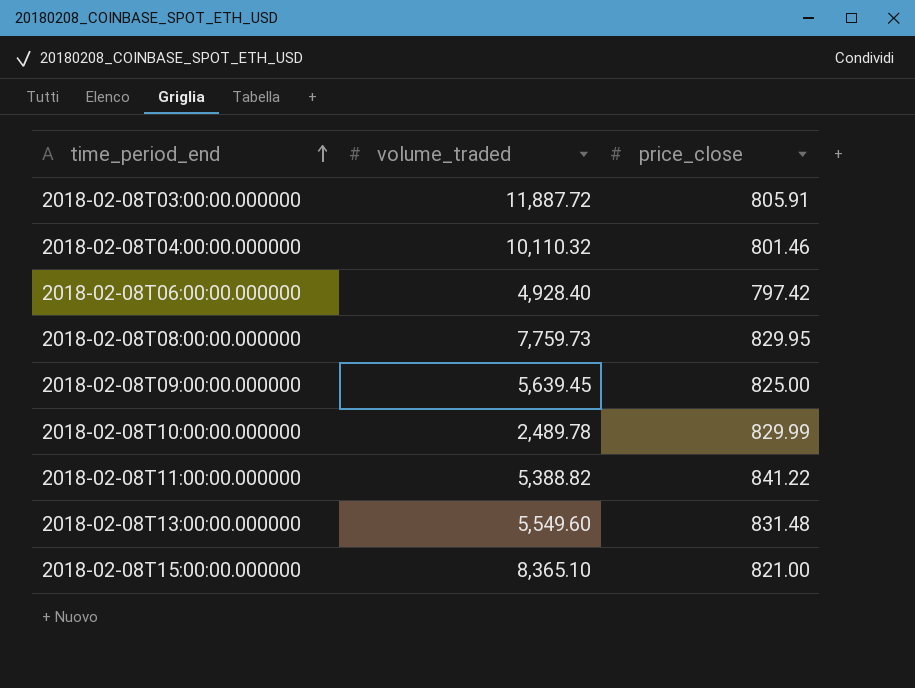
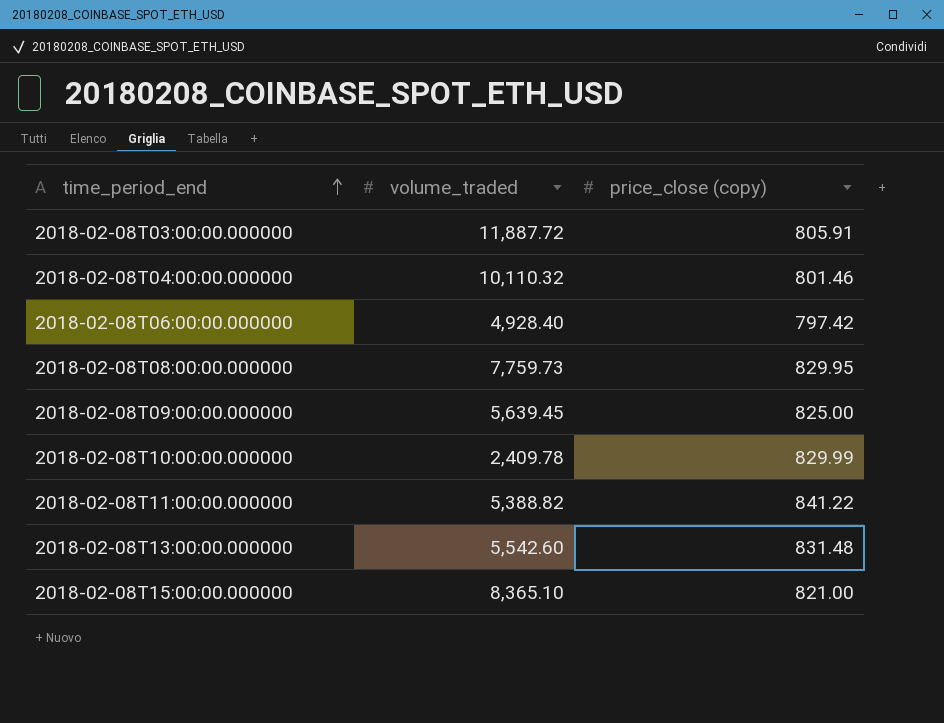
column name: price_close -> price_close (copy)
2018-02-08T10:00:00.000000 | volume_traded: 2,489.78 -> 2,409.78
2018-02-08T13:00:00.000000 | volume_traded: 5,549.60 -> 5,542.60

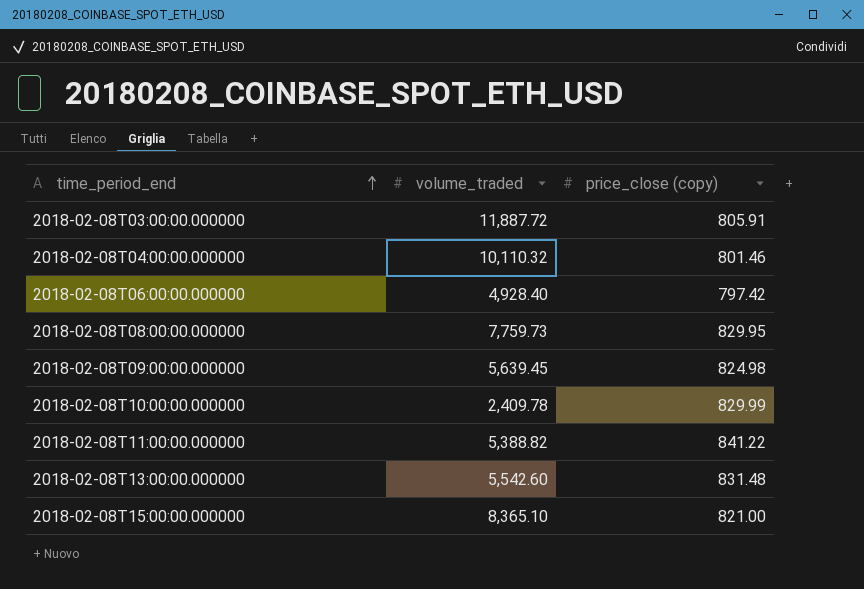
2018-02-08T09:00:00.000000 | price_close (copy): 825.00 -> 824.98

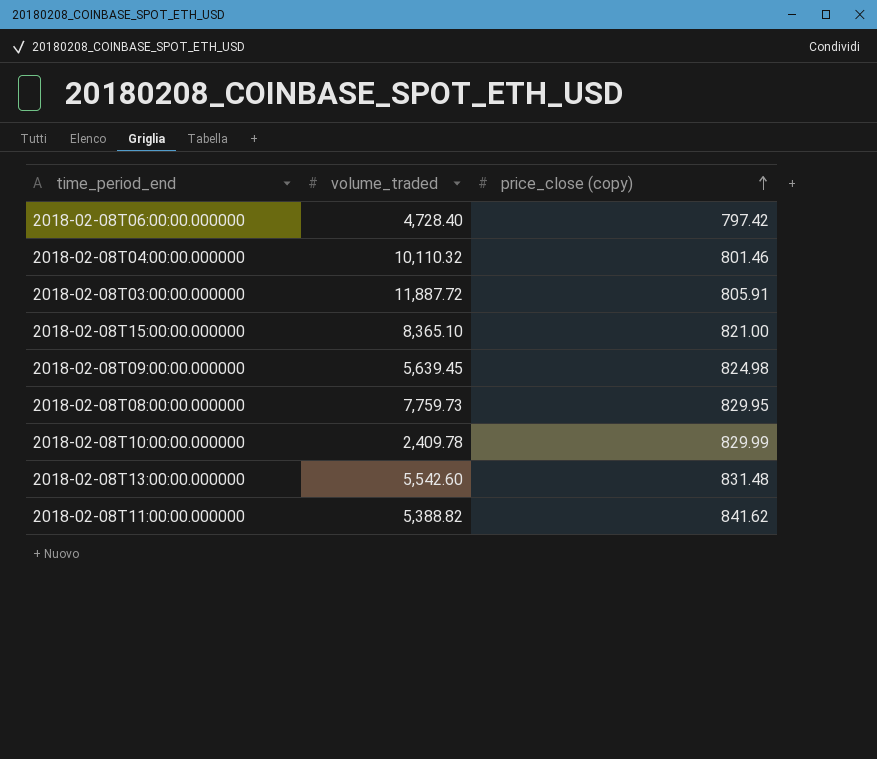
row order: time_period_end ascending -> price_close (copy) ascending
2018-02-08T06:00:00.000000 | volume_traded: 4,928.40 -> 4,728.40
2018-02-08T11:00:00.000000 | price_close (copy): 841.22 -> 841.62

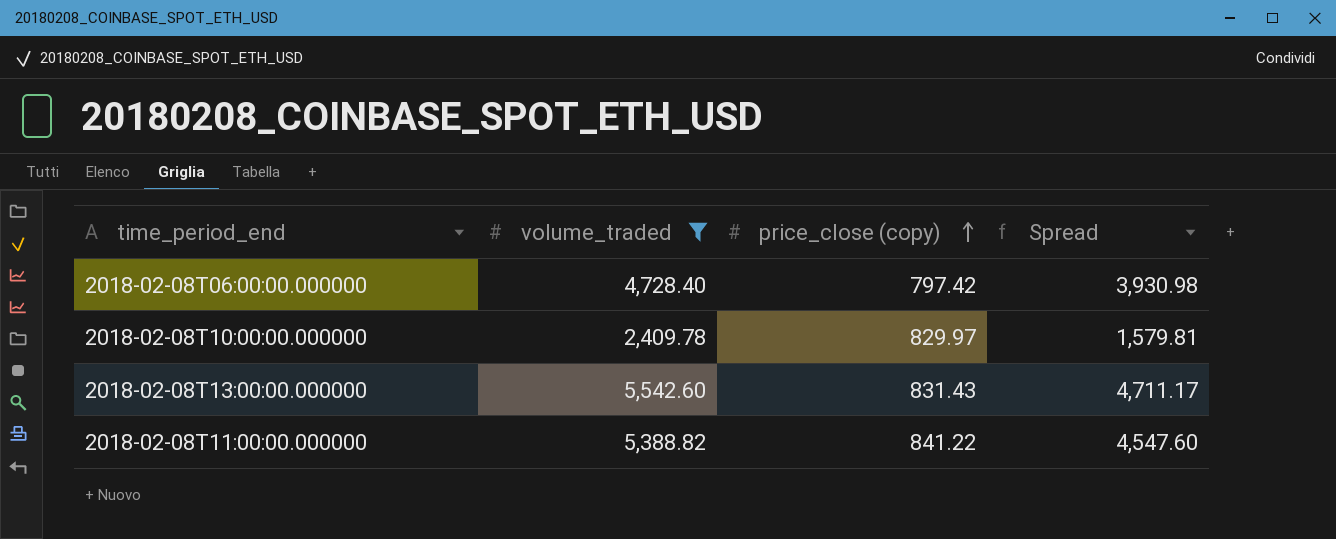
filter: none -> volume_traded <= 5,542.60
column Spread | formula: none -> [volume_traded] - [price_close (copy)]
2018-02-08T10:00:00.000000 | price_close (copy): 829.99 -> 829.97
2018-02-08T13:00:00.000000 | price_close (copy): 831.48 -> 831.43
2018-02-08T11:00:00.000000 | price_close (copy): 841.62 -> 841.22

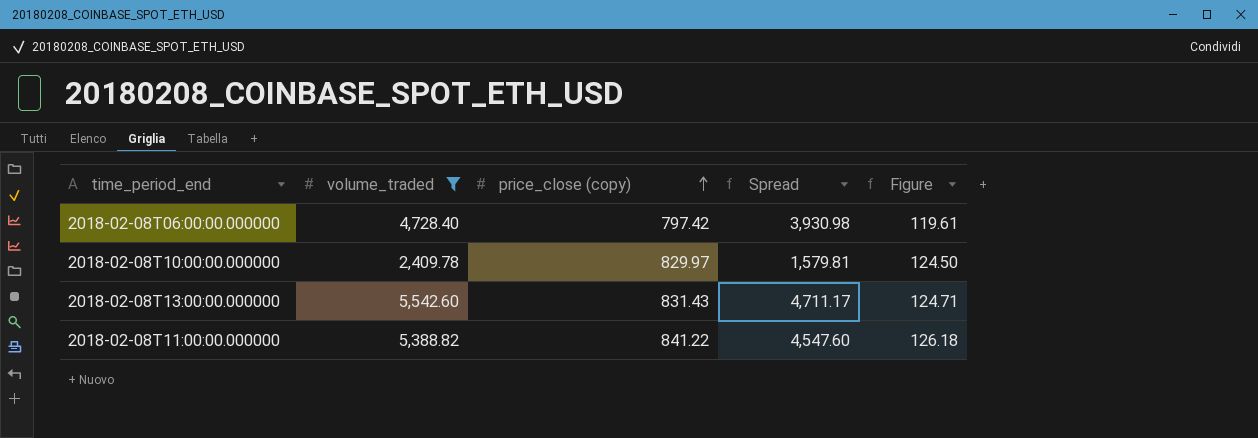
column Figure | formula: none -> [price_close (copy)] * 0.15

